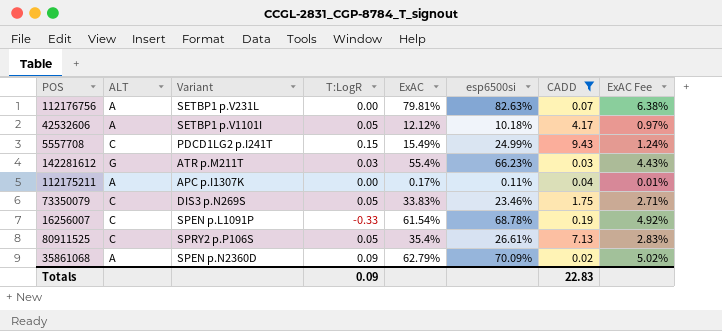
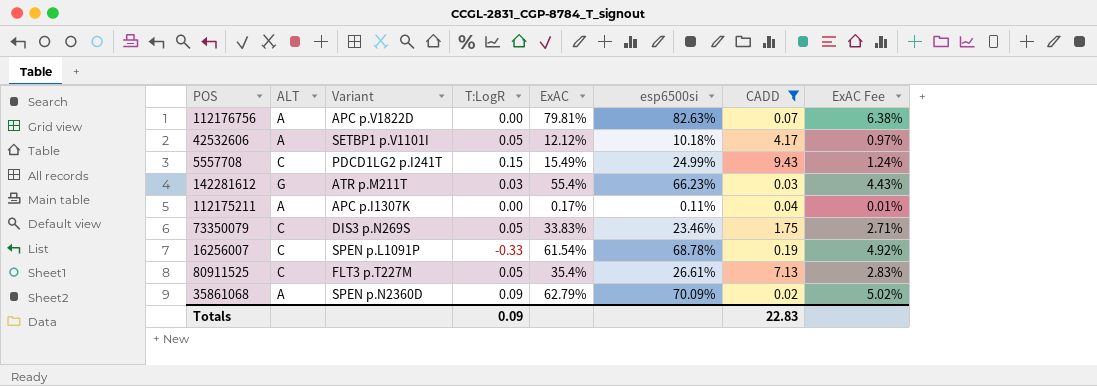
112176756 | Variant: SETBP1 p.V231L -> APC p.V1822D
80911525 | Variant: SPRY2 p.P106S -> FLT3 p.T227M

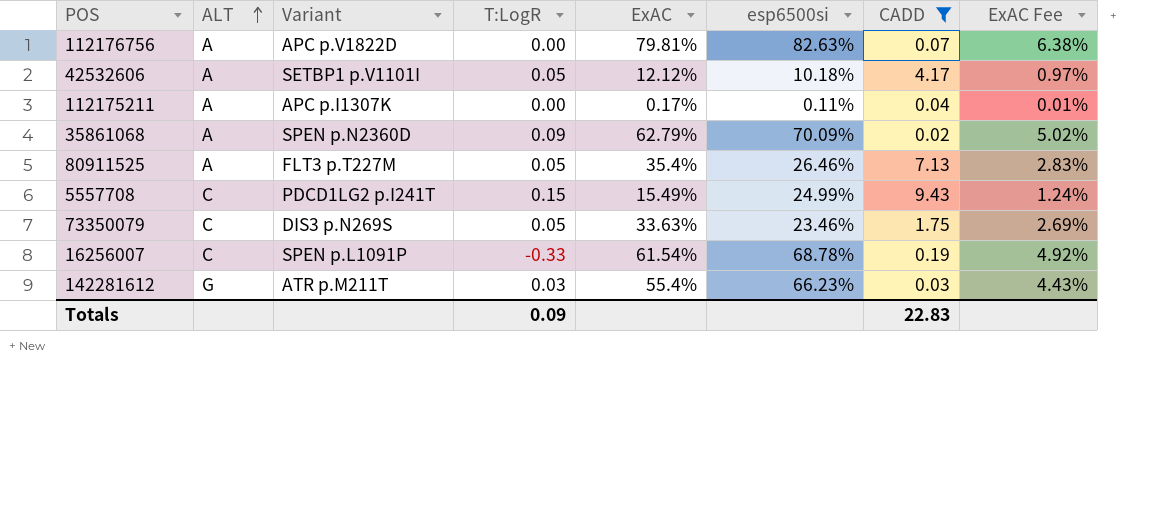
row order: none -> ALT ascending
80911525 | ALT: C -> A
80911525 | esp6500si: 26.61% -> 26.46%
73350079 | ExAC: 33.83% -> 33.63%
73350079 | ExAC Fee: 2.71% -> 2.69%

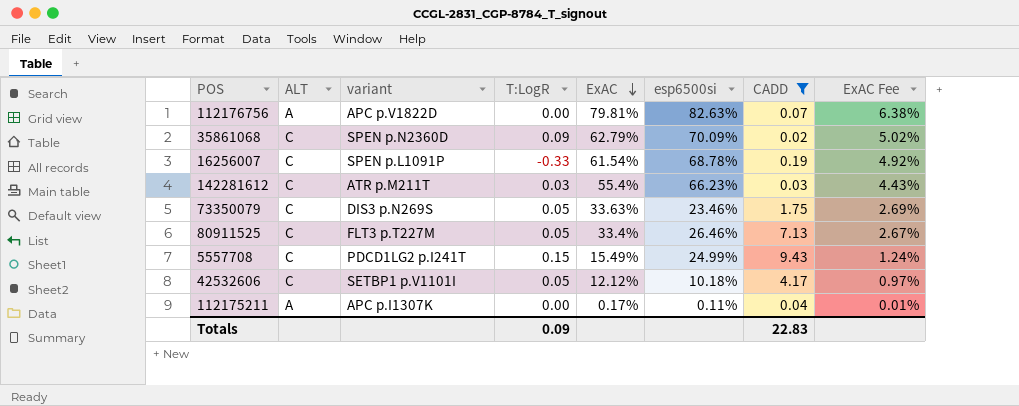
row order: ALT ascending -> ExAC descending
column name: Variant -> variant
35861068 | ALT: A -> C
142281612 | ALT: G -> C
80911525 | ALT: A -> C
80911525 | ExAC: 35.4% -> 33.4%
80911525 | ExAC Fee: 2.83% -> 2.67%
42532606 | ALT: A -> C

